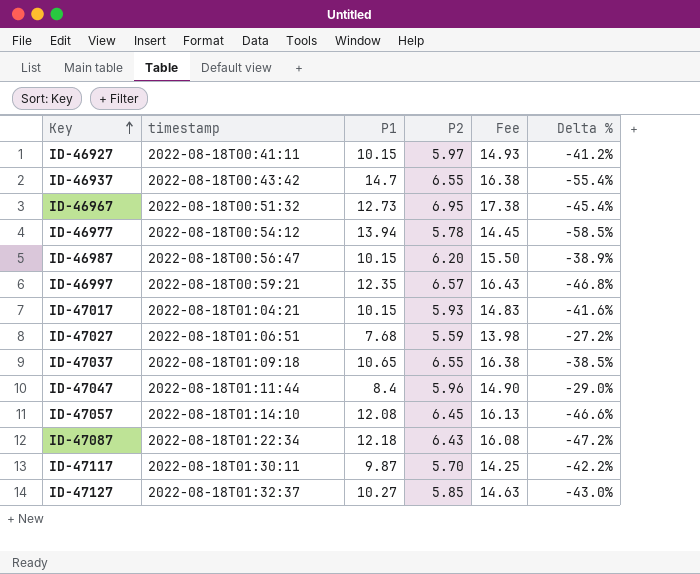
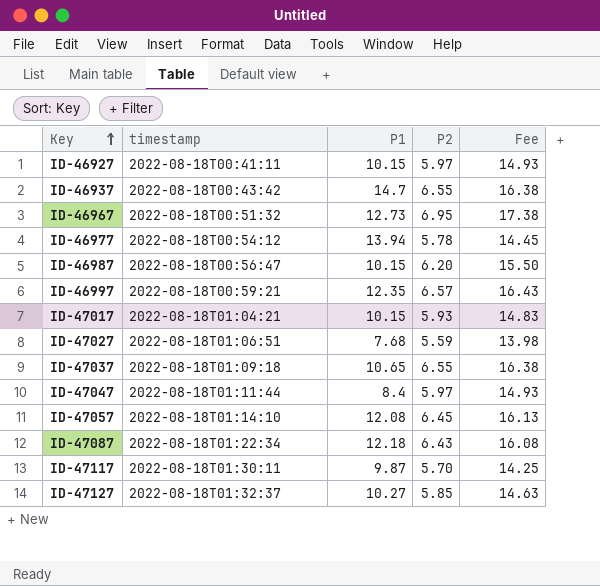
column Delta % | formula: ([P2] - [P1]) / [P1] -> none
ID-47047 | P2: 5.96 -> 5.97
ID-47047 | Fee: 14.90 -> 14.93

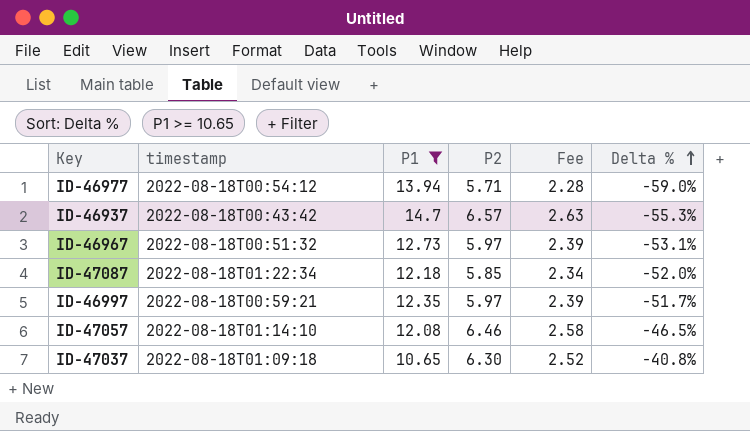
filter: none -> P1 >= 10.65
row order: Key ascending -> Delta % ascending
column Fee | formula: [P2] * 2.5 -> [P2] * 0.4
column Delta % | formula: none -> ([P2] - [P1]) / [P1]
ID-46977 | P2: 5.78 -> 5.71
ID-46937 | P2: 6.55 -> 6.57
ID-46967 | P2: 6.95 -> 5.97
ID-47087 | P2: 6.43 -> 5.85
ID-46997 | P2: 6.57 -> 5.97
ID-47057 | P2: 6.45 -> 6.46
ID-47037 | P2: 6.55 -> 6.30

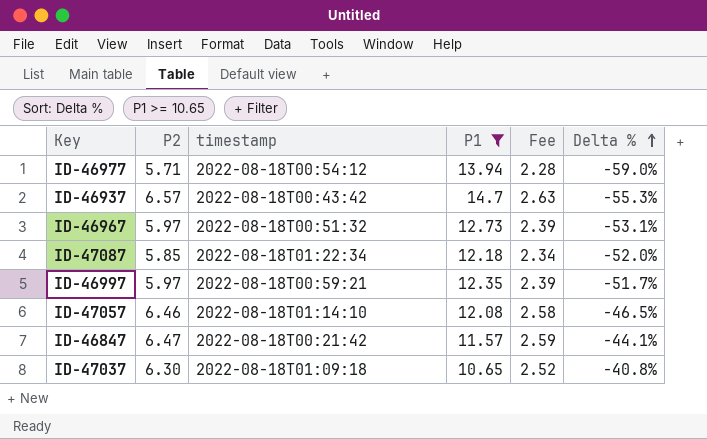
column P2 | position: 4 -> 2
row ID-46847: none -> 6.47 | 2022-08-18T00:21:42 | 11.57 | 2.59 | -44.1%

